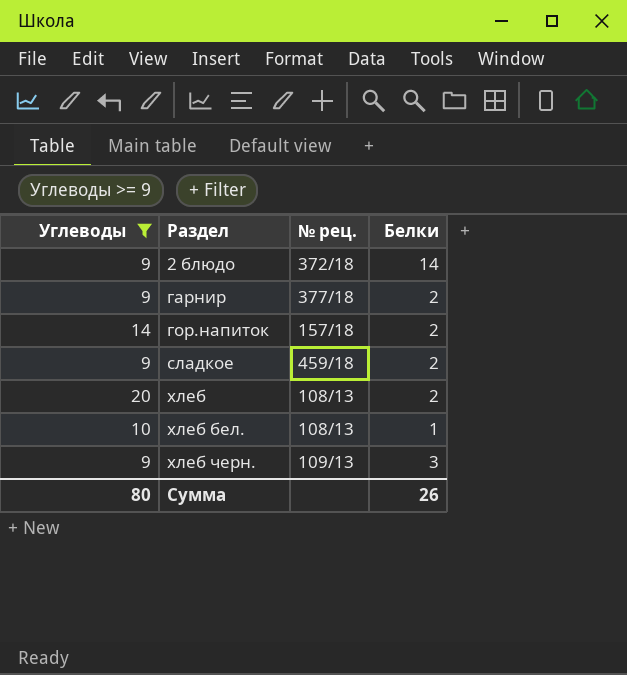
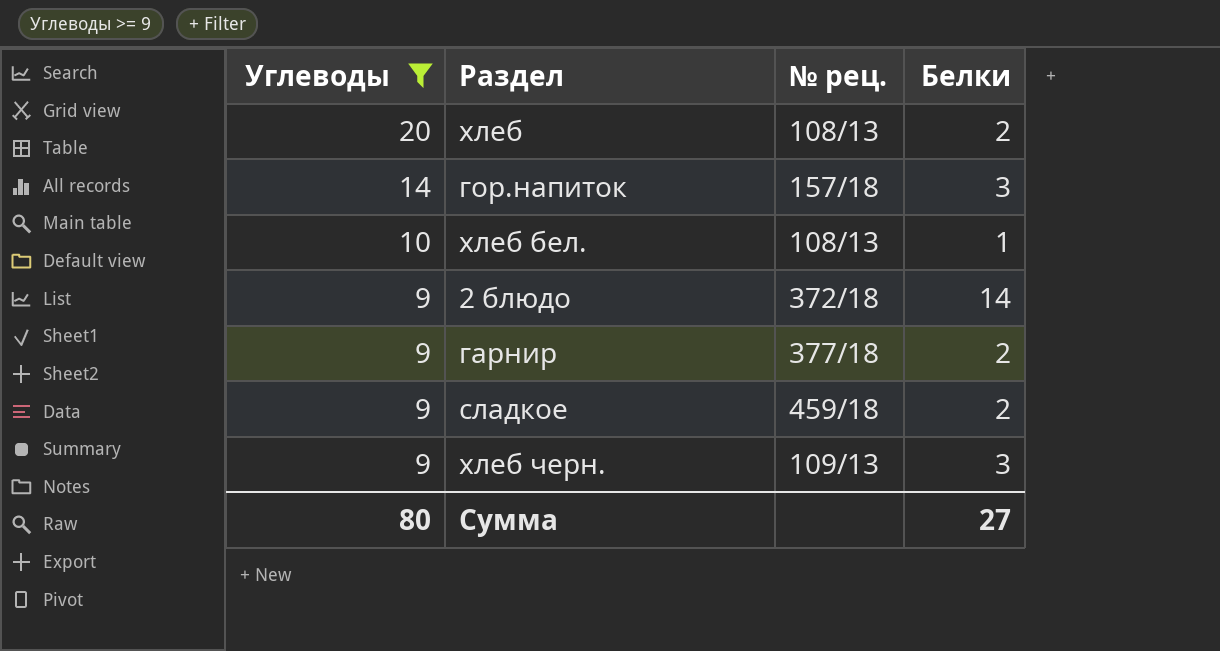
row order: Раздел ascending -> Углеводы descending
гор.напиток | Белки: 2 -> 3
Сумма | Белки: 26 -> 27

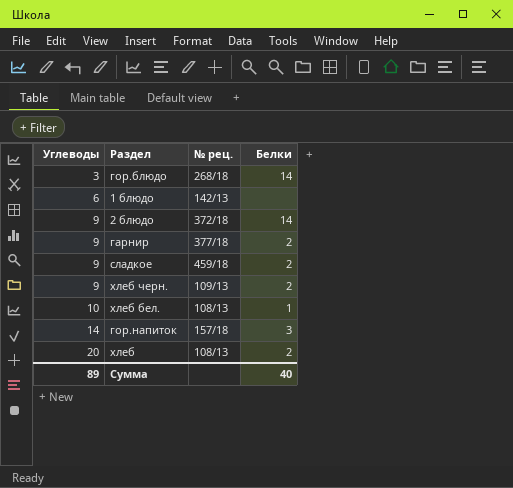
filter: Углеводы >= 9 -> none
row order: Углеводы descending -> Углеводы ascending
хлеб черн. | Белки: 3 -> 2
Сумма | Углеводы: 80 -> 89
Сумма | Белки: 27 -> 40

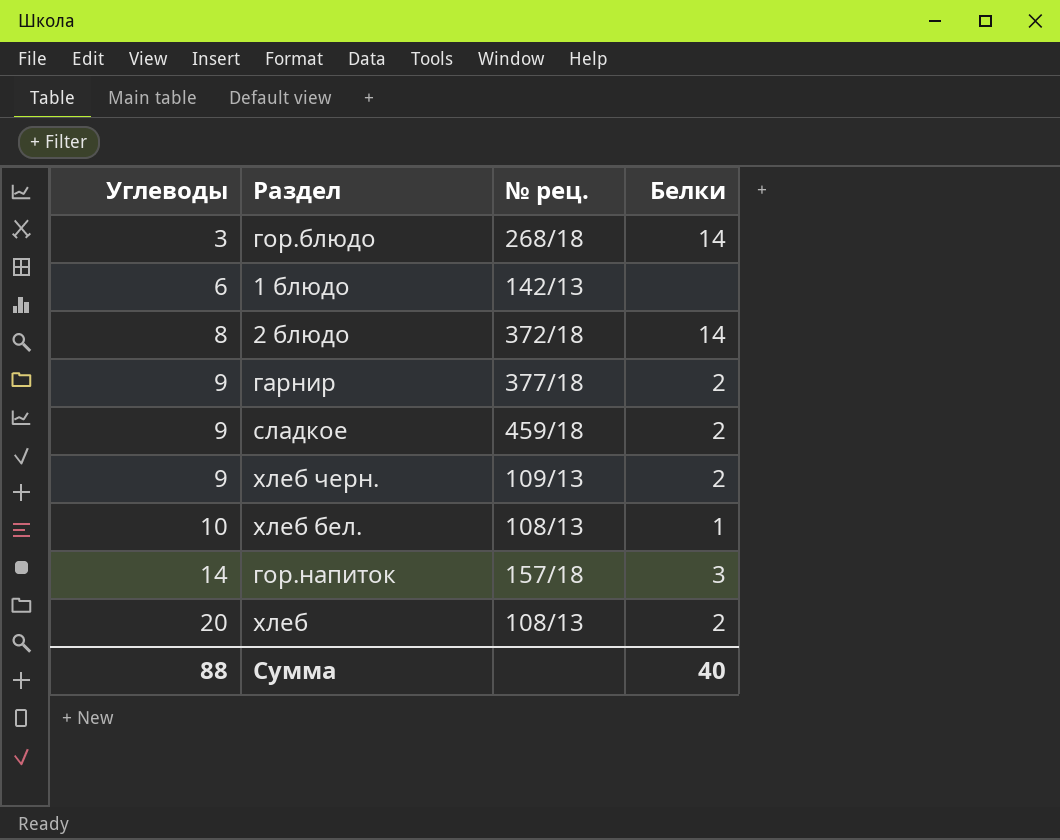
2 блюдо | Углеводы: 9 -> 8
Сумма | Углеводы: 89 -> 88

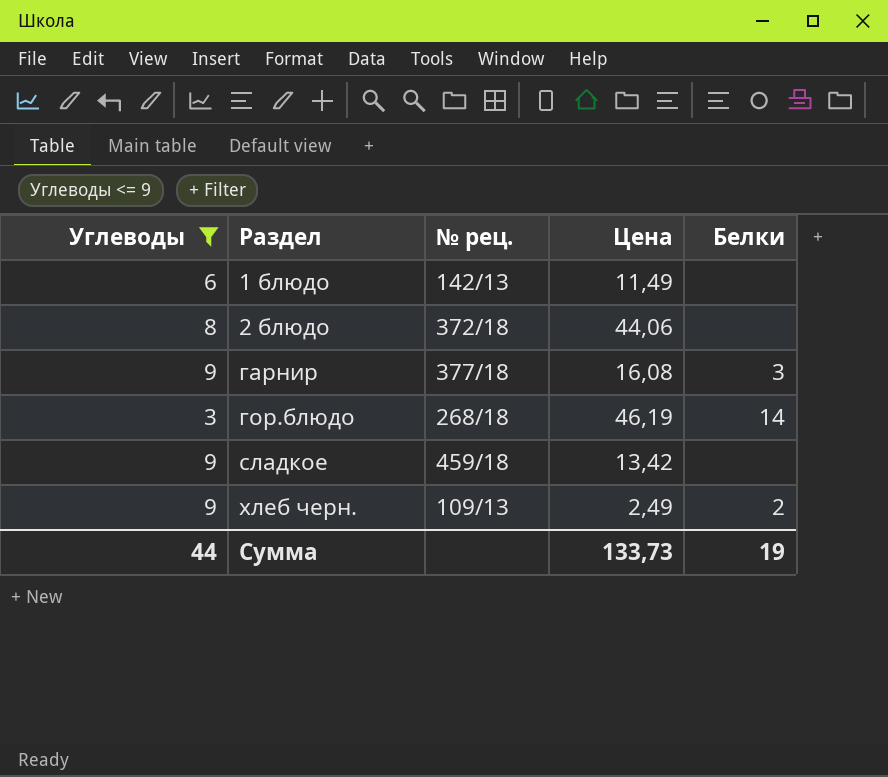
filter: none -> Углеводы <= 9
row order: Углеводы ascending -> Раздел ascending
column Цена | position: none -> 4
2 блюдо | Белки: 14 -> none
гарнир | Белки: 2 -> 3
сладкое | Белки: 2 -> none
Сумма | Углеводы: 88 -> 44
Сумма | Белки: 40 -> 19

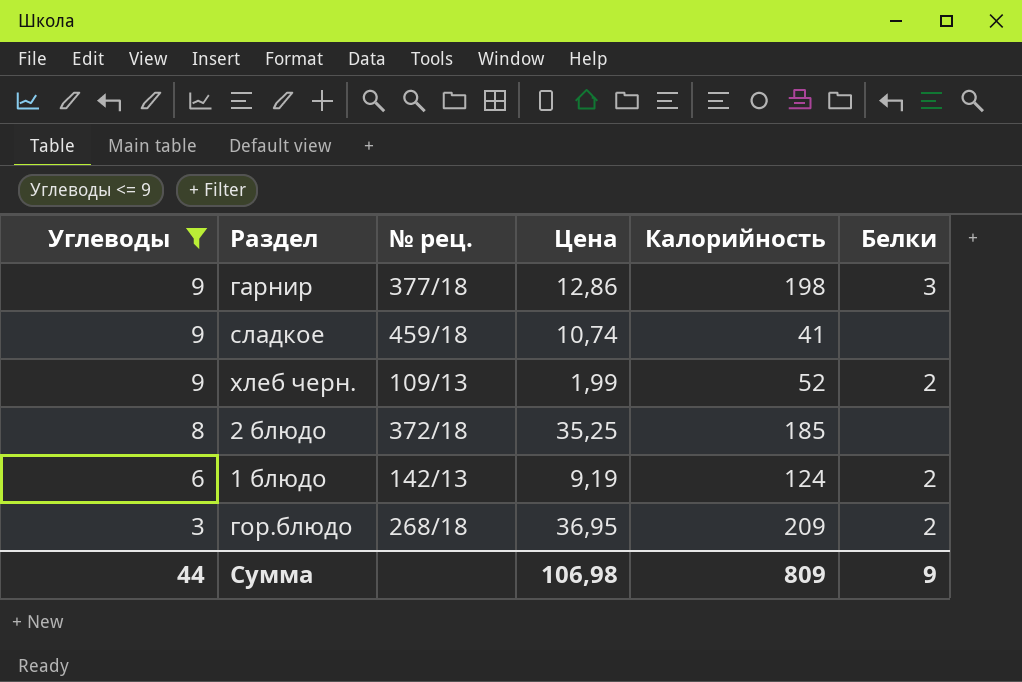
row order: Раздел ascending -> Углеводы descending
column Калорийность | position: none -> 5
гарнир | Цена: 16,08 -> 12,86
сладкое | Цена: 13,42 -> 10,74
хлеб черн. | Цена: 2,49 -> 1,99
2 блюдо | Цена: 44,06 -> 35,25
1 блюдо | Цена: 11,49 -> 9,19
1 блюдо | Белки: none -> 2
гор.блюдо | Цена: 46,19 -> 36,95
гор.блюдо | Белки: 14 -> 2
Сумма | Цена: 133,73 -> 106,98
Сумма | Белки: 19 -> 9

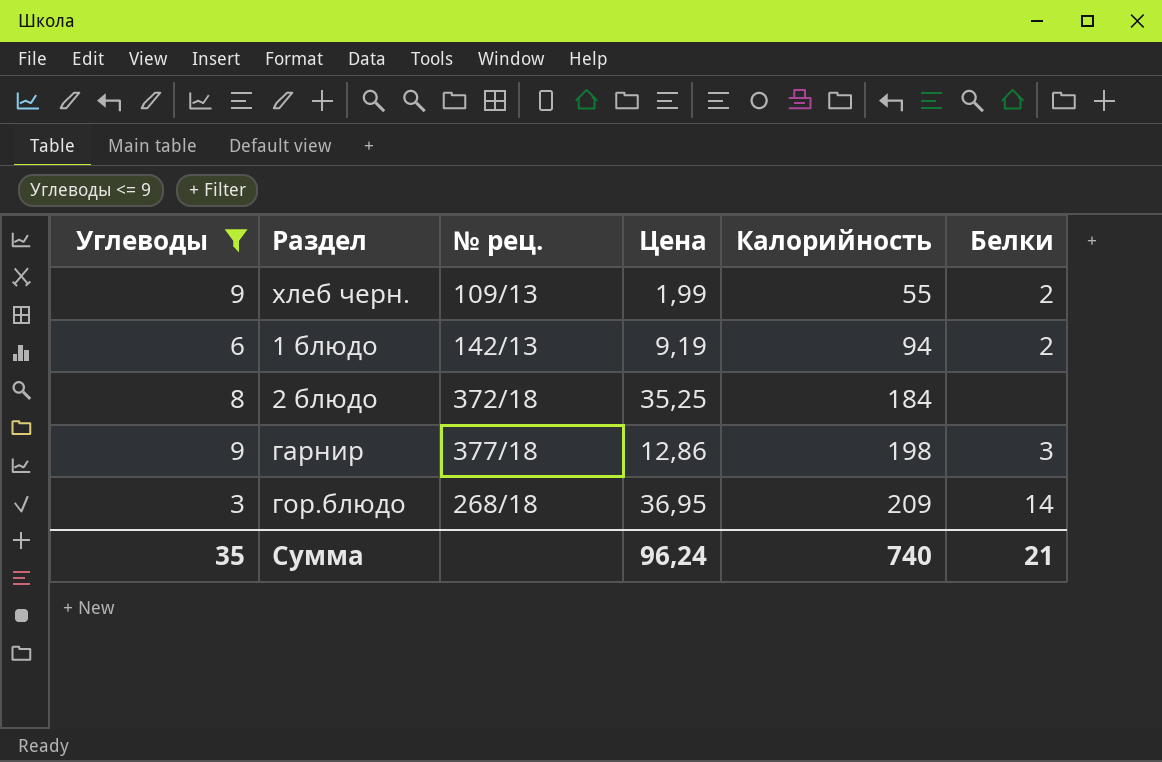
row order: Углеводы descending -> Калорийность ascending
row сладкое: 9 | 459/18 | 10,74 | 41 | none -> none
хлеб черн. | Калорийность: 52 -> 55
1 блюдо | Калорийность: 124 -> 94
2 блюдо | Калорийность: 185 -> 184
гор.блюдо | Белки: 2 -> 14
Сумма | Углеводы: 44 -> 35
Сумма | Цена: 106,98 -> 96,24
Сумма | Калорийность: 809 -> 740
Сумма | Белки: 9 -> 21

